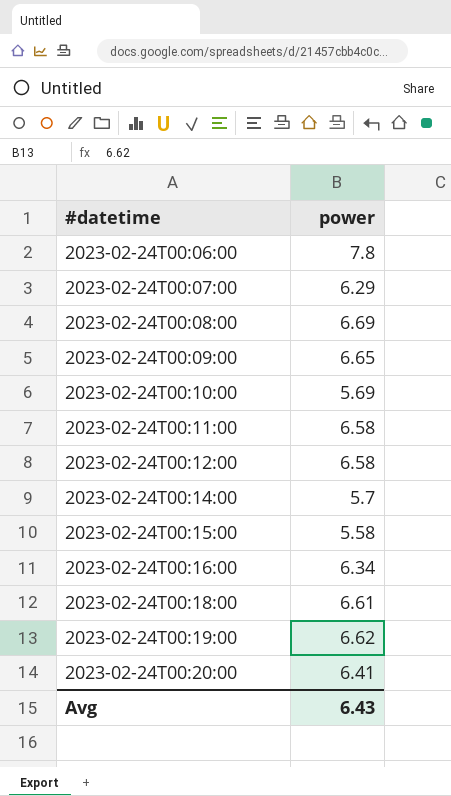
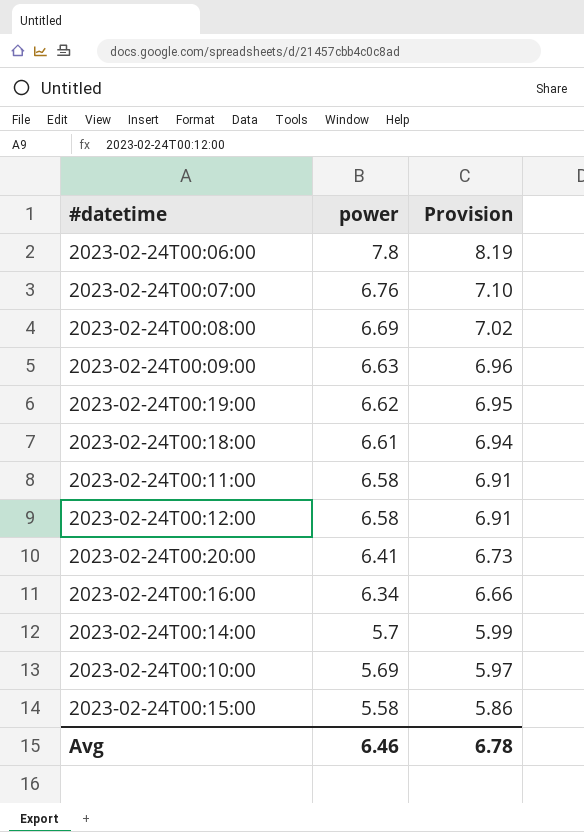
row order: #datetime ascending -> power descending
column Provision | formula: none -> [power] * 1.05
2023-02-24T00:07:00 | power: 6.29 -> 6.76
2023-02-24T00:09:00 | power: 6.65 -> 6.63
Avg | power: 6.43 -> 6.46

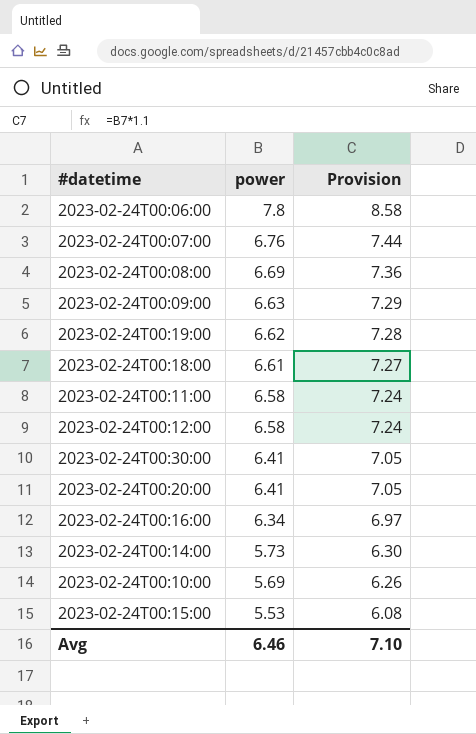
column Provision | formula: [power] * 1.05 -> [power] * 1.1
row 2023-02-24T00:30:00: none -> 6.41 | 7.05
2023-02-24T00:14:00 | power: 5.7 -> 5.73
2023-02-24T00:15:00 | power: 5.58 -> 5.53
Avg | Provision: 6.78 -> 7.10

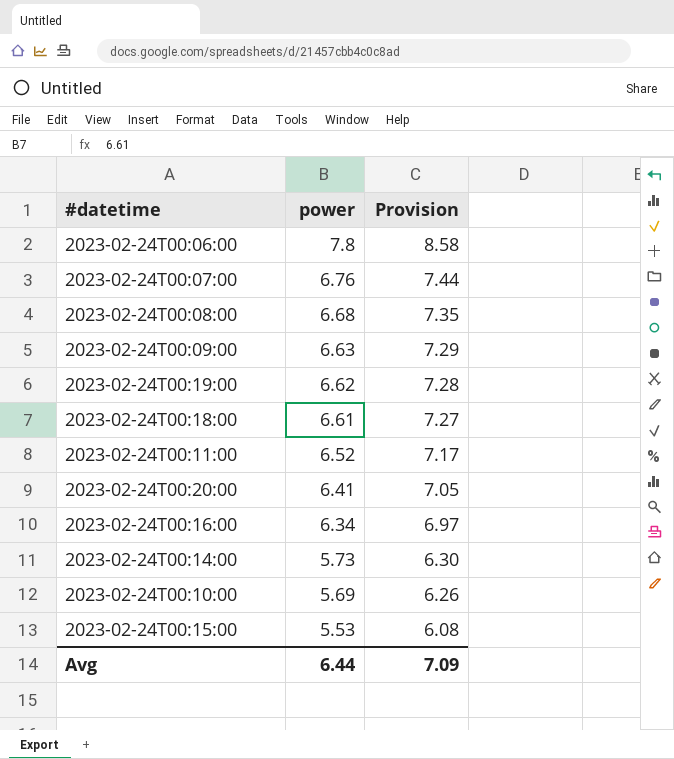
row 2023-02-24T00:12:00: 6.58 | 7.24 -> none
row 2023-02-24T00:30:00: 6.41 | 7.05 -> none
2023-02-24T00:08:00 | power: 6.69 -> 6.68
2023-02-24T00:08:00 | Provision: 7.36 -> 7.35
2023-02-24T00:11:00 | power: 6.58 -> 6.52
2023-02-24T00:11:00 | Provision: 7.24 -> 7.17
Avg | power: 6.46 -> 6.44
Avg | Provision: 7.10 -> 7.09

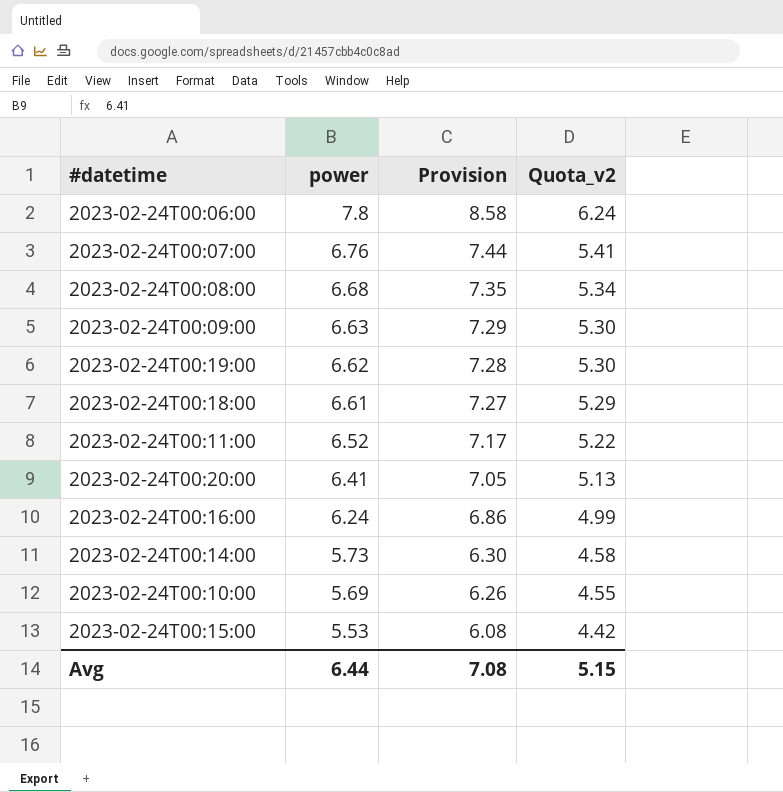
column Quota_v2 | formula: none -> [power] * 0.8
2023-02-24T00:16:00 | power: 6.34 -> 6.24
2023-02-24T00:16:00 | Provision: 6.97 -> 6.86
Avg | Provision: 7.09 -> 7.08

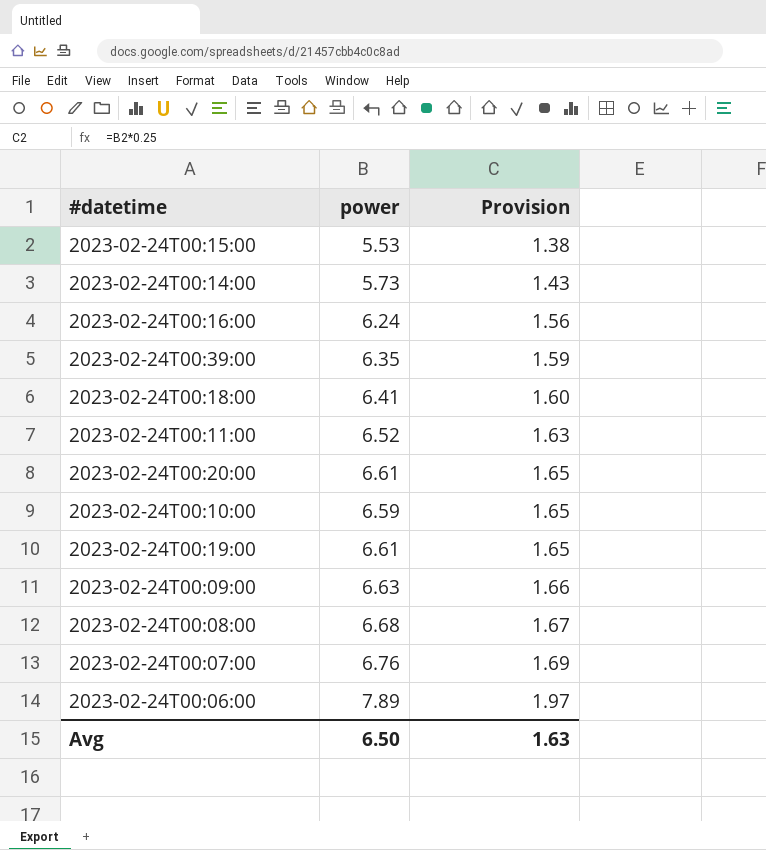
row order: power descending -> Provision ascending
column Quota_v2 | formula: [power] * 0.8 -> none
column Provision | formula: [power] * 1.1 -> [power] * 0.25
row 2023-02-24T00:39:00: none -> 6.35 | 1.59
2023-02-24T00:18:00 | power: 6.61 -> 6.41
2023-02-24T00:20:00 | power: 6.41 -> 6.61
2023-02-24T00:10:00 | power: 5.69 -> 6.59
2023-02-24T00:19:00 | power: 6.62 -> 6.61
2023-02-24T00:06:00 | power: 7.8 -> 7.89
Avg | power: 6.44 -> 6.50
Avg | Provision: 7.08 -> 1.63

